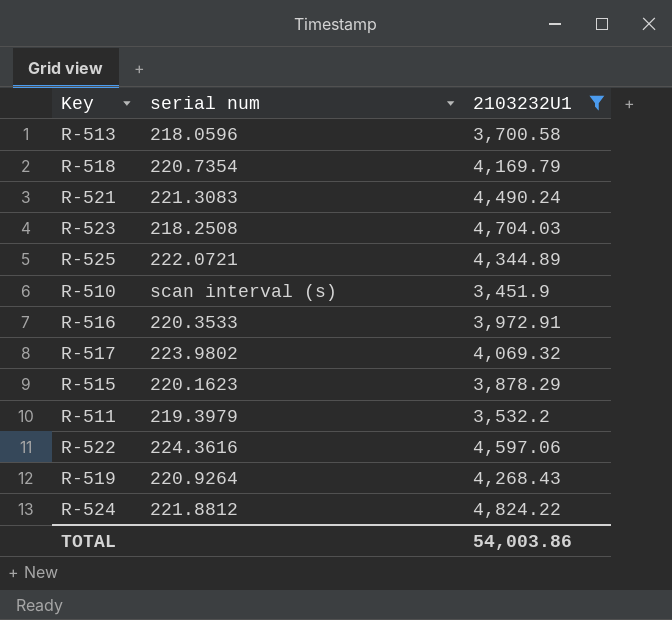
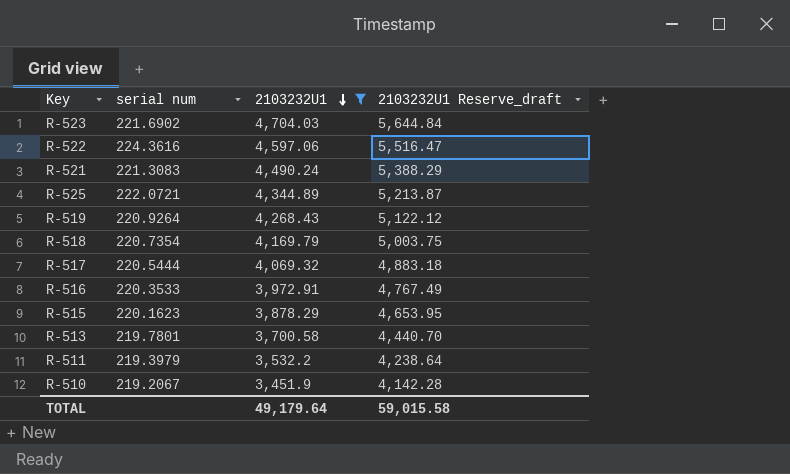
row order: none -> 2103232U1 descending
column 2103232U1 Reserve_draft | formula: none -> [2103232U1] * 1.2
row R-524: 221.8812 | 4,824.22 -> none
R-523 | serial num: 218.2508 -> 221.6902
R-517 | serial num: 223.9802 -> 220.5444
R-513 | serial num: 218.0596 -> 219.7801
R-510 | serial num: scan interval (s) -> 219.2067
TOTAL | 2103232U1: 54,003.86 -> 49,179.64

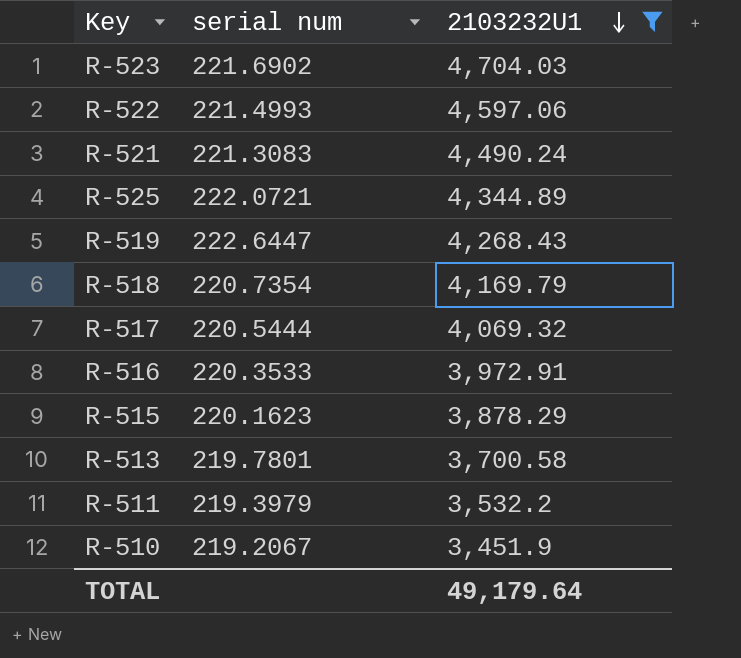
column 2103232U1 Reserve_draft | formula: [2103232U1] * 1.2 -> none
R-522 | serial num: 224.3616 -> 221.4993
R-519 | serial num: 220.9264 -> 222.6447

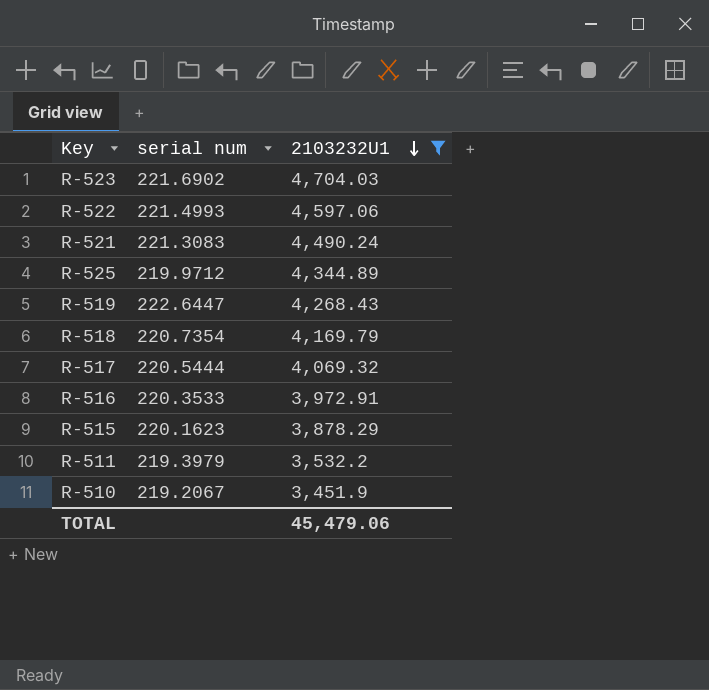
row R-513: 219.7801 | 3,700.58 -> none
R-525 | serial num: 222.0721 -> 219.9712
TOTAL | 2103232U1: 49,179.64 -> 45,479.06

